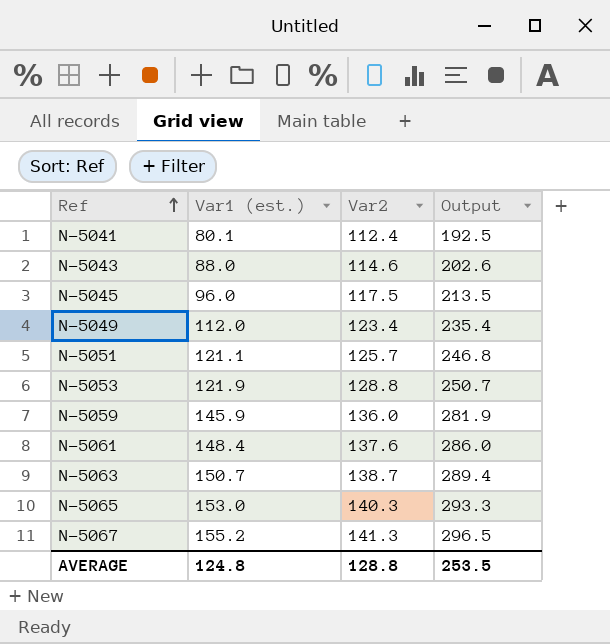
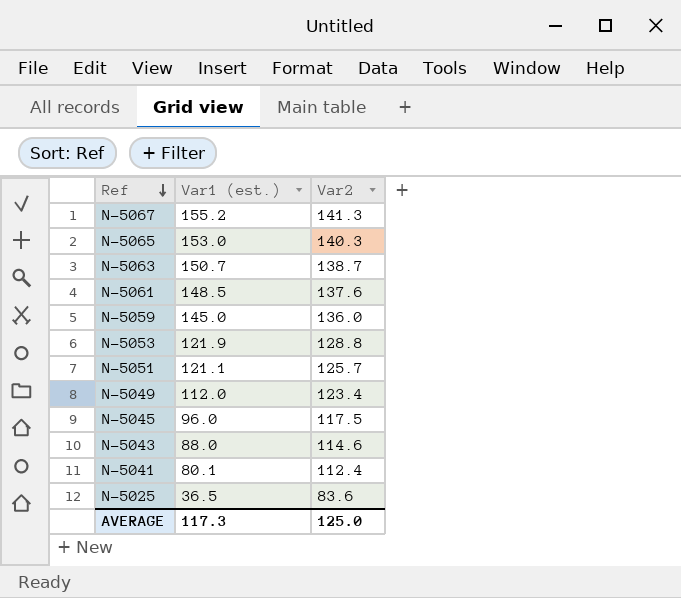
row order: Ref ascending -> Ref descending
column Output | formula: [Var1 (est.)] + [Var2] -> none
N-5061 | Var1 (est.): 148.4 -> 148.5
N-5059 | Var1 (est.): 145.9 -> 145.0
row N-5025: none -> 36.5 | 83.6
AVERAGE | Var1 (est.): 124.8 -> 117.3
AVERAGE | Var2: 128.8 -> 125.0

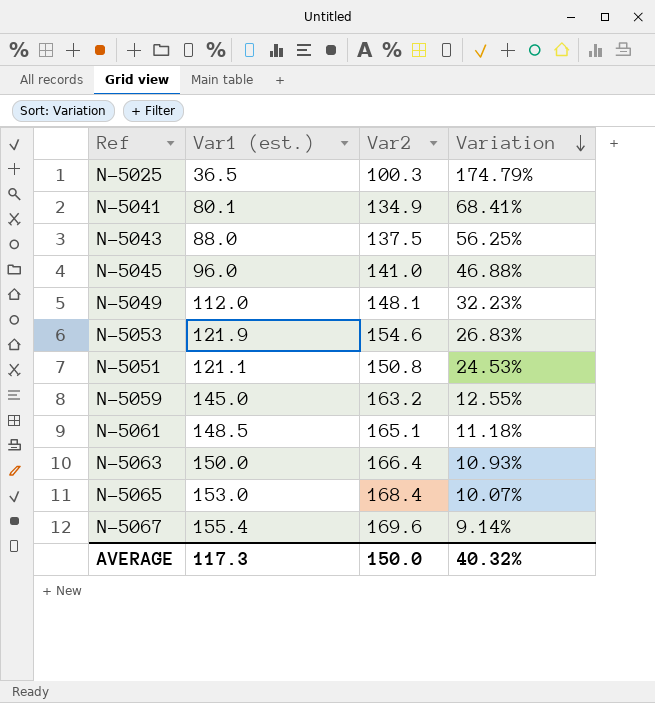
row order: Ref descending -> Variation descending
column Variation | formula: none -> ([Var2] - [Var1 (est.)]) / [Var1 (est.)]
N-5025 | Var2: 83.6 -> 100.3
N-5041 | Var2: 112.4 -> 134.9
N-5043 | Var2: 114.6 -> 137.5
N-5045 | Var2: 117.5 -> 141.0
N-5049 | Var2: 123.4 -> 148.1
N-5053 | Var2: 128.8 -> 154.6
N-5051 | Var2: 125.7 -> 150.8
N-5059 | Var2: 136.0 -> 163.2
N-5061 | Var2: 137.6 -> 165.1
N-5063 | Var1 (est.): 150.7 -> 150.0
N-5063 | Var2: 138.7 -> 166.4
N-5065 | Var2: 140.3 -> 168.4
N-5067 | Var1 (est.): 155.2 -> 155.4
N-5067 | Var2: 141.3 -> 169.6
AVERAGE | Var2: 125.0 -> 150.0

